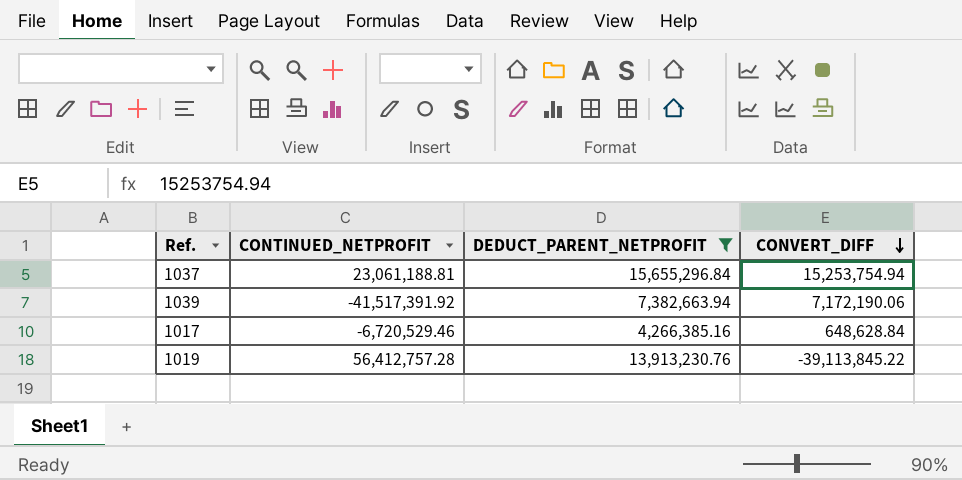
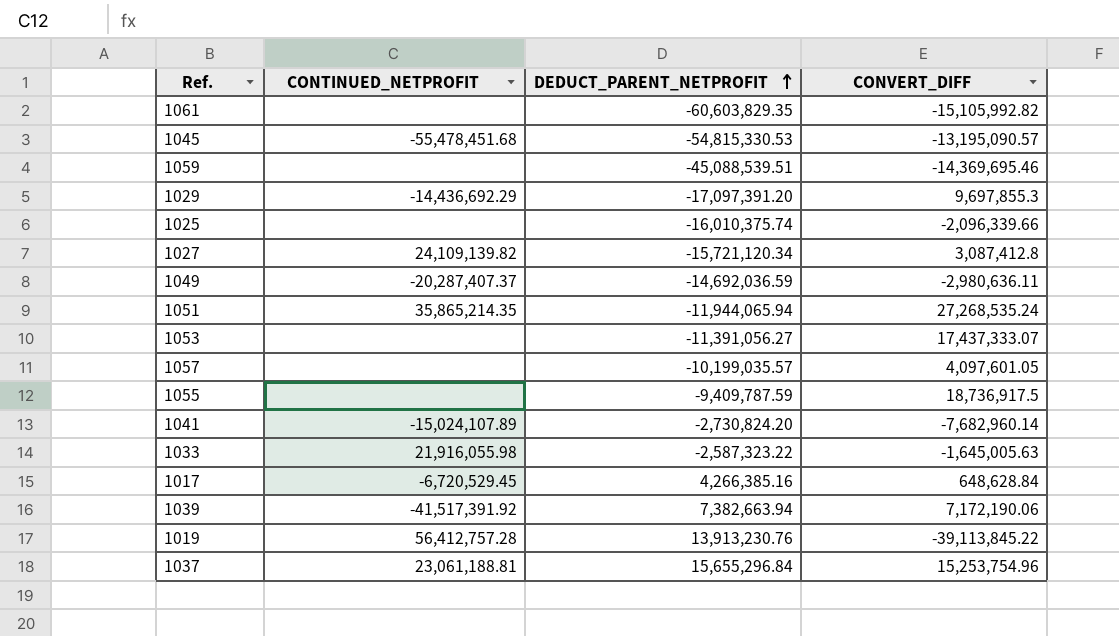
filter: DEDUCT_PARENT_NETPROFIT >= 4,266,385.16 -> none
row order: CONVERT_DIFF descending -> DEDUCT_PARENT_NETPROFIT ascending
1017 | CONTINUED_NETPROFIT: -6,720,529.46 -> -6,720,529.45
1037 | CONVERT_DIFF: 15,253,754.94 -> 15,253,754.96

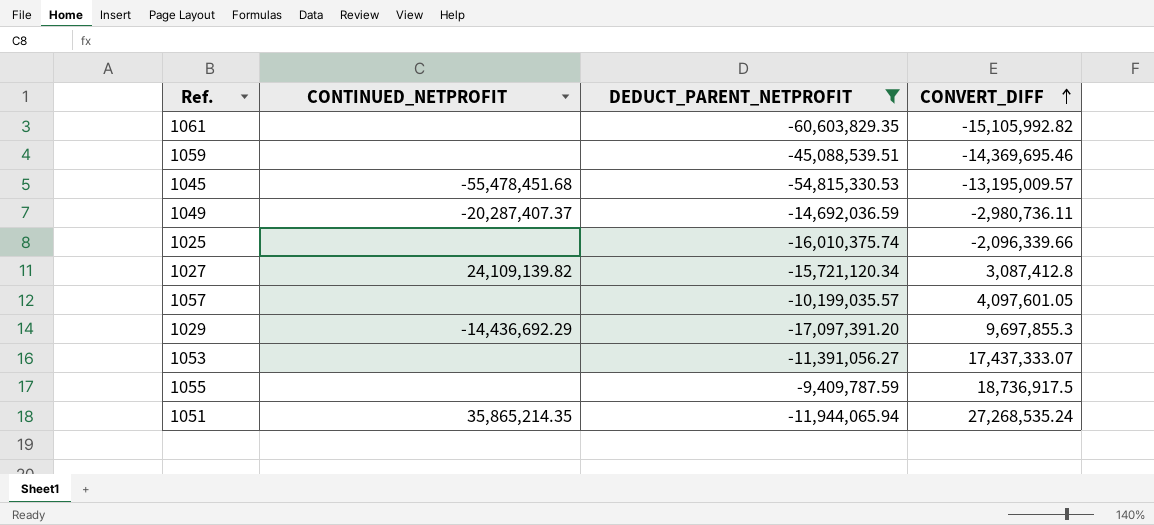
filter: none -> DEDUCT_PARENT_NETPROFIT <= -9,409,787.59
row order: DEDUCT_PARENT_NETPROFIT ascending -> CONVERT_DIFF ascending
1045 | CONVERT_DIFF: -13,195,090.57 -> -13,195,009.57
1049 | CONVERT_DIFF: -2,980,636.11 -> -2,980,736.11

